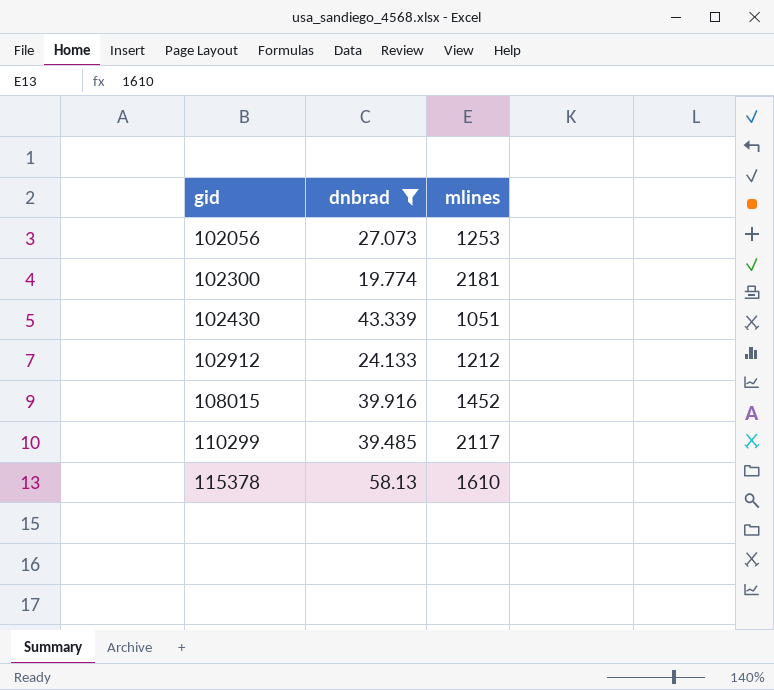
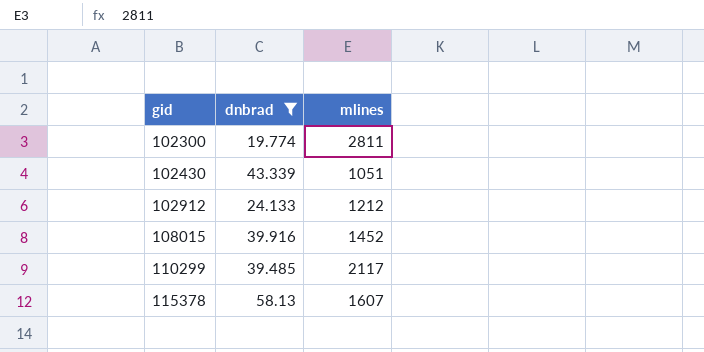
row 102056: 27.073 | 1253 -> none
102300 | mlines: 2181 -> 2811
115378 | mlines: 1610 -> 1607

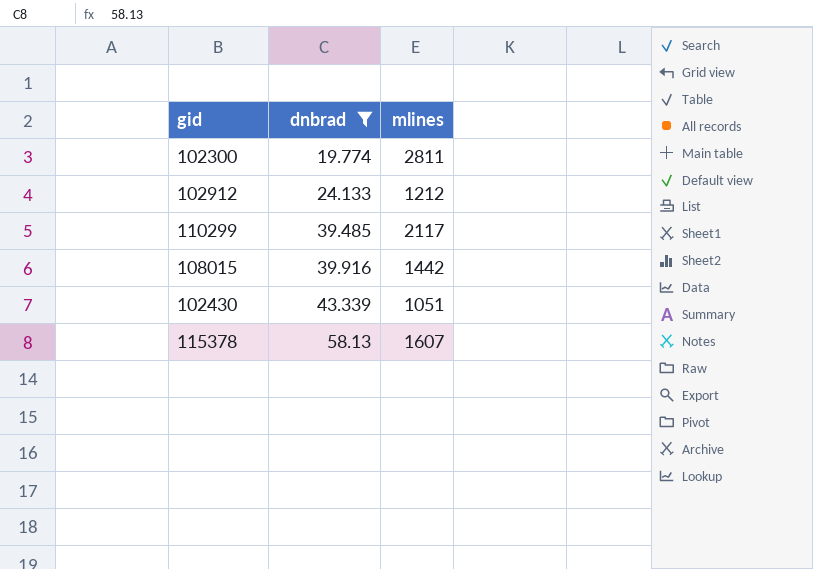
row order: gid ascending -> dnbrad ascending
108015 | mlines: 1452 -> 1442

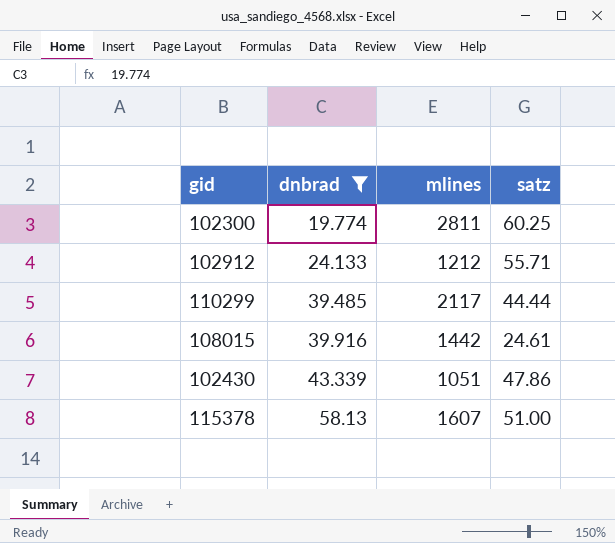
column satz | position: none -> 4

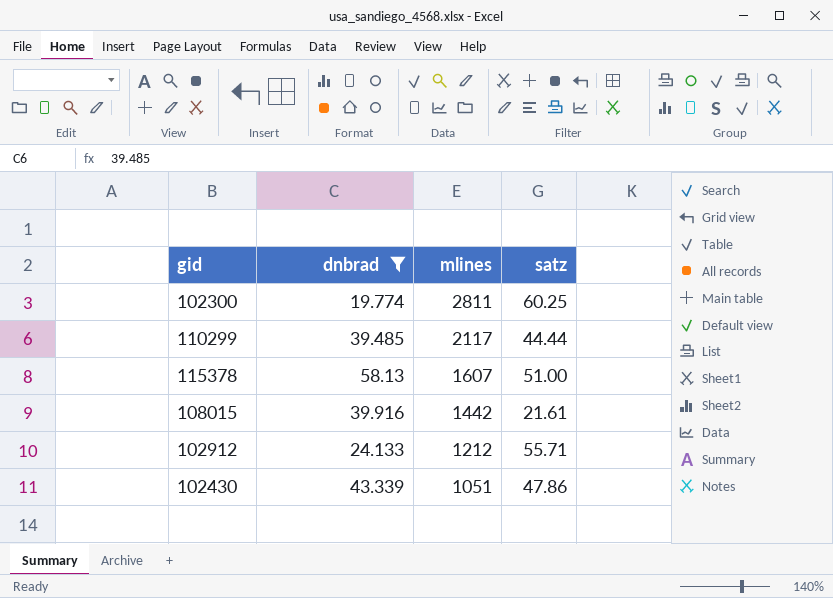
row order: dnbrad ascending -> mlines descending
108015 | satz: 24.61 -> 21.61

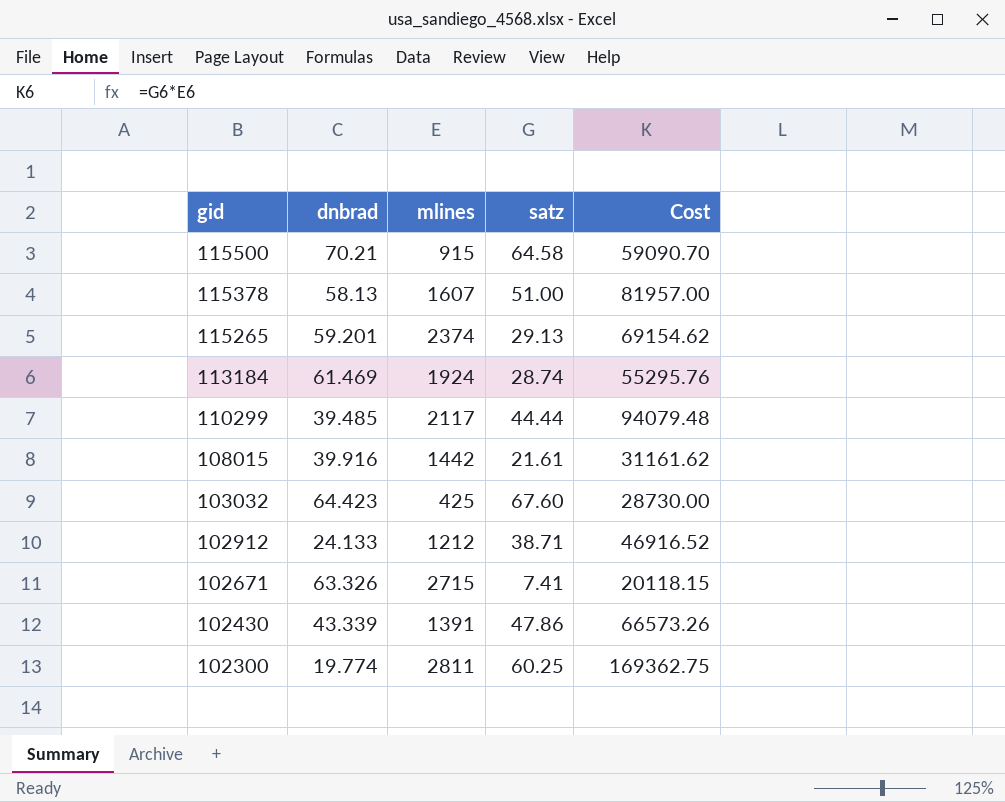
filter: dnbrad <= 58.13 -> none
row order: mlines descending -> gid descending
column Cost | formula: none -> [mlines] * [satz]
102912 | satz: 55.71 -> 38.71
102430 | mlines: 1051 -> 1391

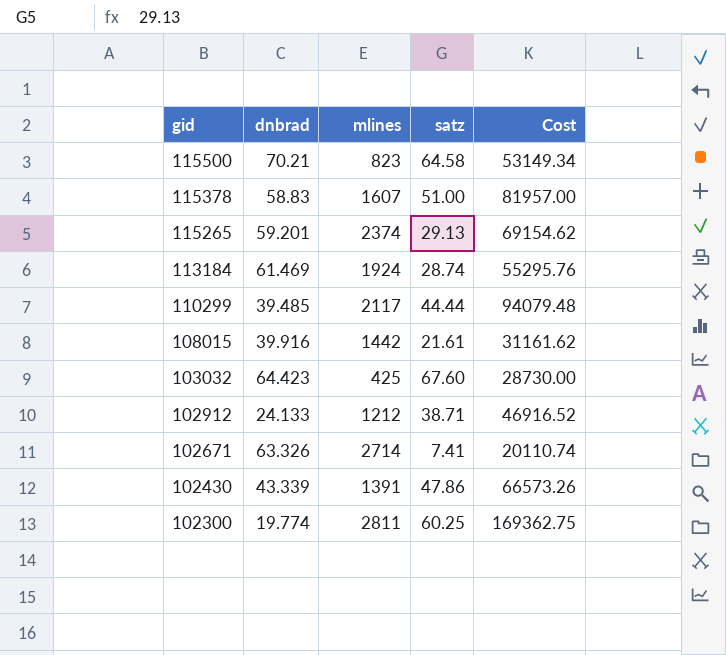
115500 | mlines: 915 -> 823
115500 | Cost: 59090.70 -> 53149.34
115378 | dnbrad: 58.13 -> 58.83
102671 | mlines: 2715 -> 2714
102671 | Cost: 20118.15 -> 20110.74

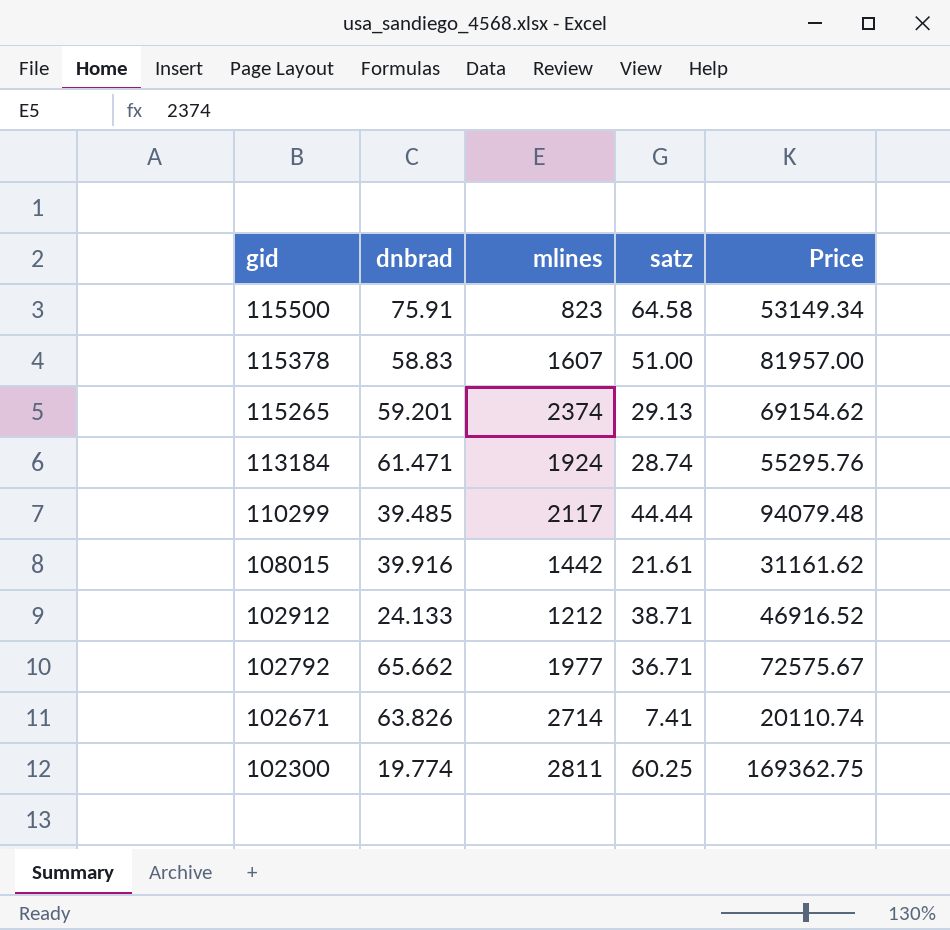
column name: Cost -> Price
row 103032: 64.423 | 425 | 67.60 | 28730.00 -> none
row 102430: 43.339 | 1391 | 47.86 | 66573.26 -> none
115500 | dnbrad: 70.21 -> 75.91
113184 | dnbrad: 61.469 -> 61.471
row 102792: none -> 65.662 | 1977 | 36.71 | 72575.67
102671 | dnbrad: 63.326 -> 63.826

